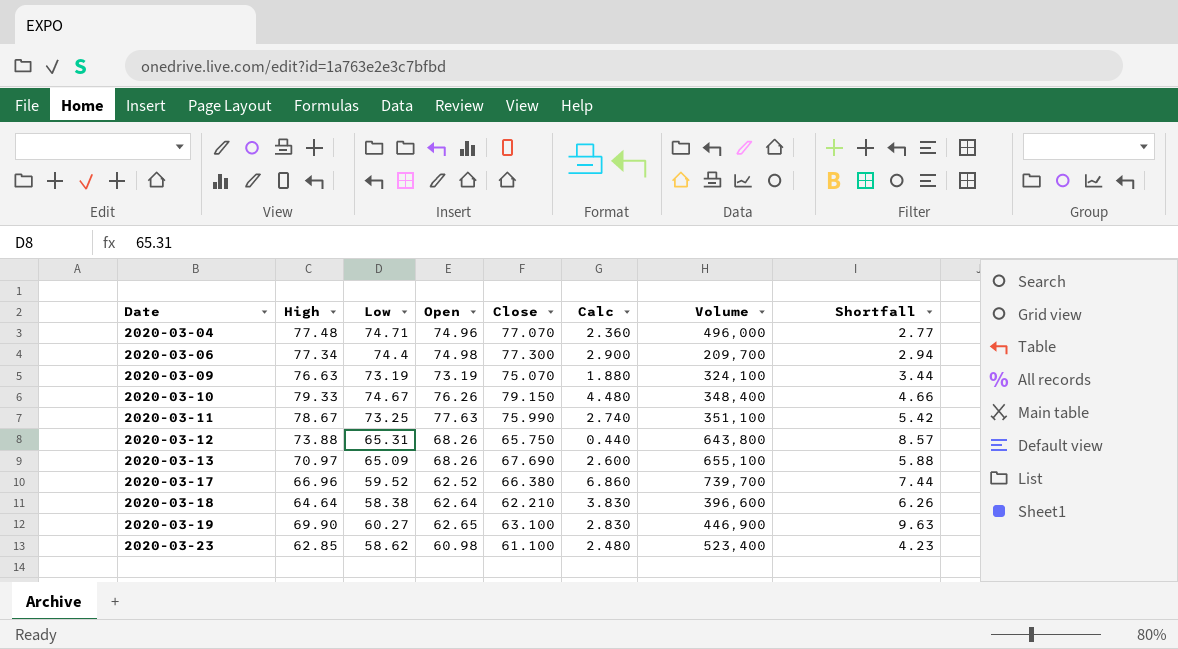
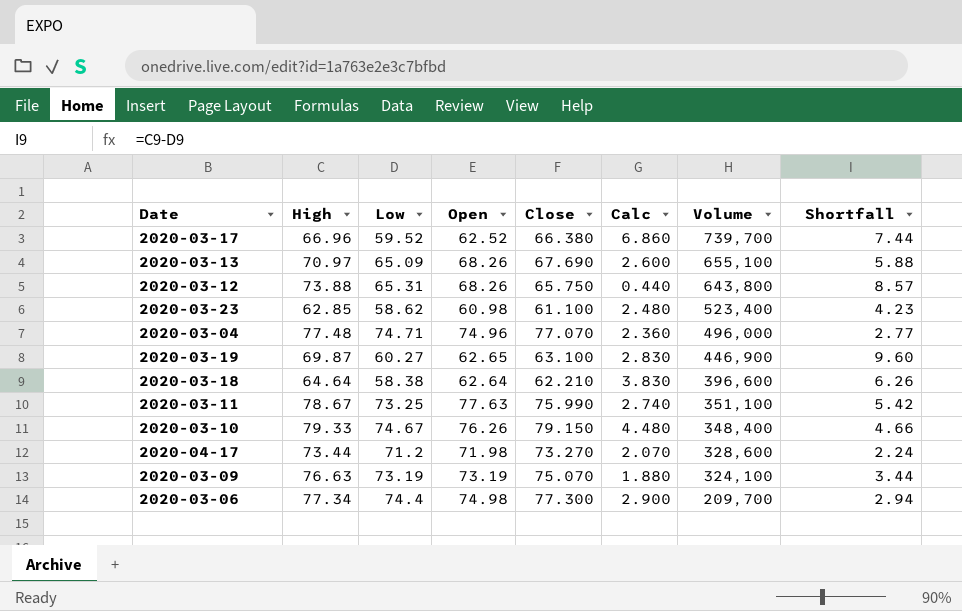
row order: Date ascending -> Volume descending
2020-03-19 | High: 69.90 -> 69.87
2020-03-19 | Shortfall: 9.63 -> 9.60
row 2020-04-17: none -> 73.44 | 71.2 | 71.98 | 73.270 | 2.070 | 328,600 | 2.24

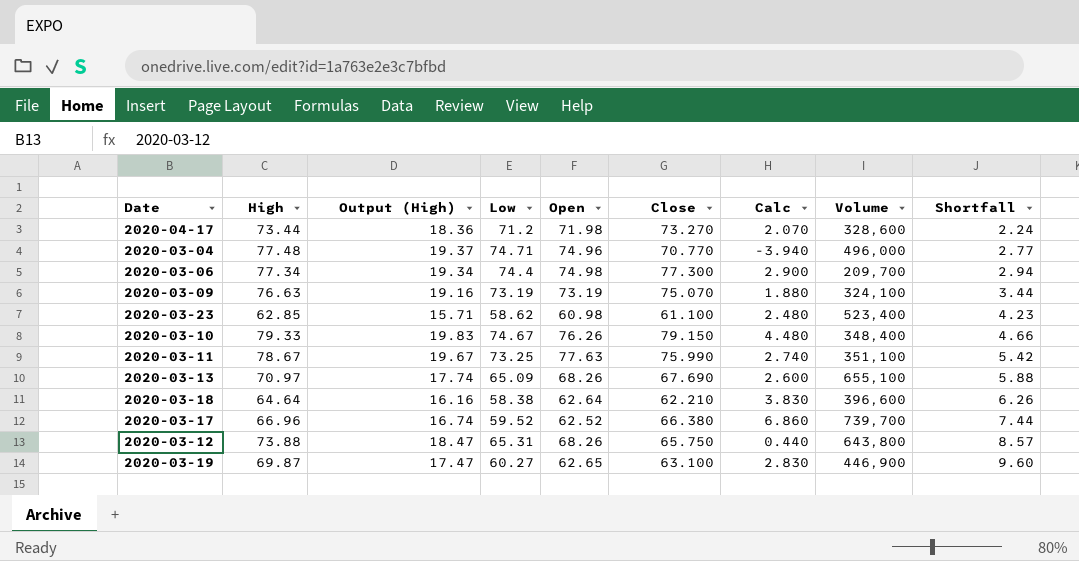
row order: Volume descending -> Shortfall ascending
column Output (High) | formula: none -> [High] * 0.25
2020-03-04 | Close: 77.070 -> 70.770
2020-03-04 | Calc: 2.360 -> -3.940

